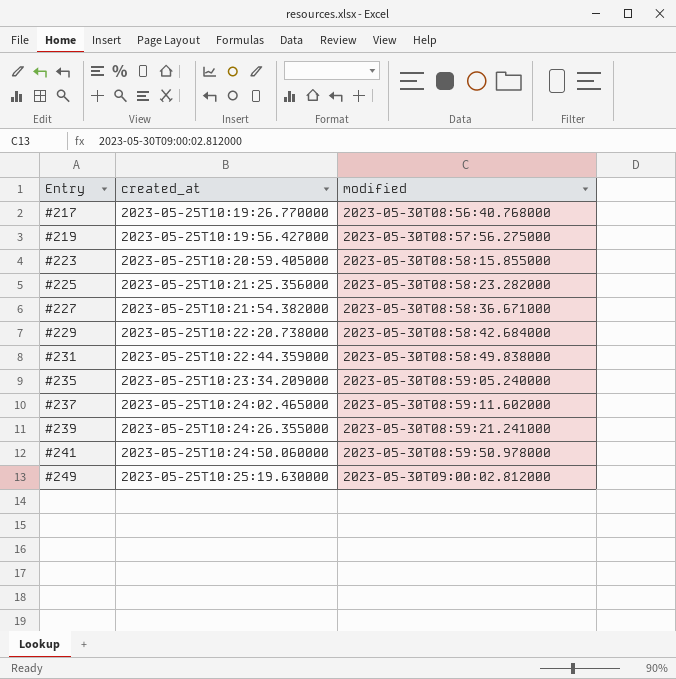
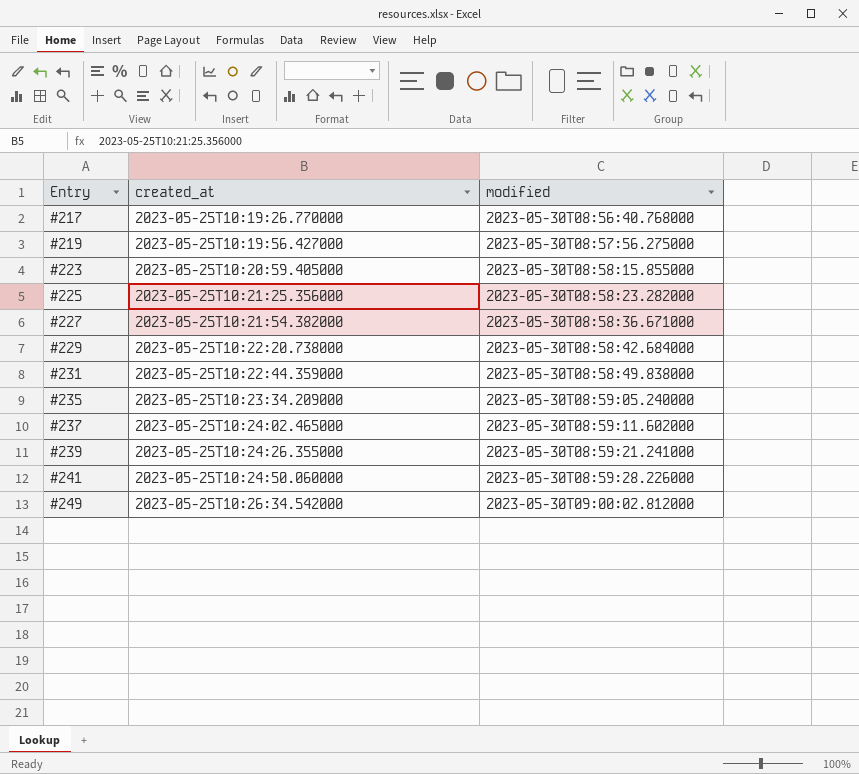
#241 | modified: 2023-05-30T08:59:50.978000 -> 2023-05-30T08:59:28.226000
#249 | created_at: 2023-05-25T10:25:19.630000 -> 2023-05-25T10:26:34.542000

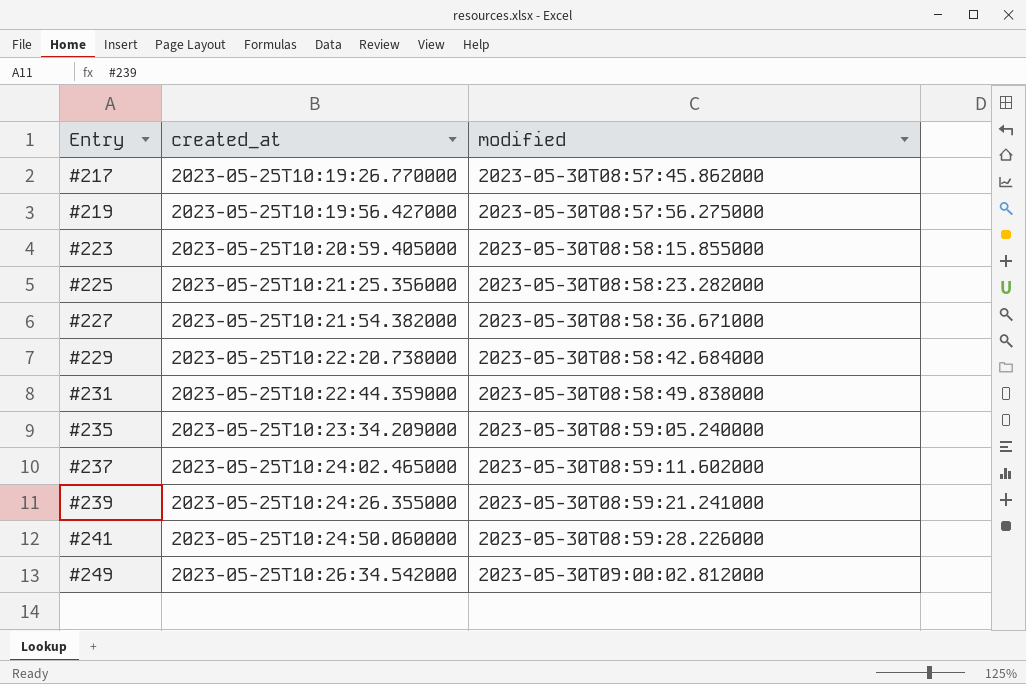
#217 | modified: 2023-05-30T08:56:40.768000 -> 2023-05-30T08:57:45.862000

